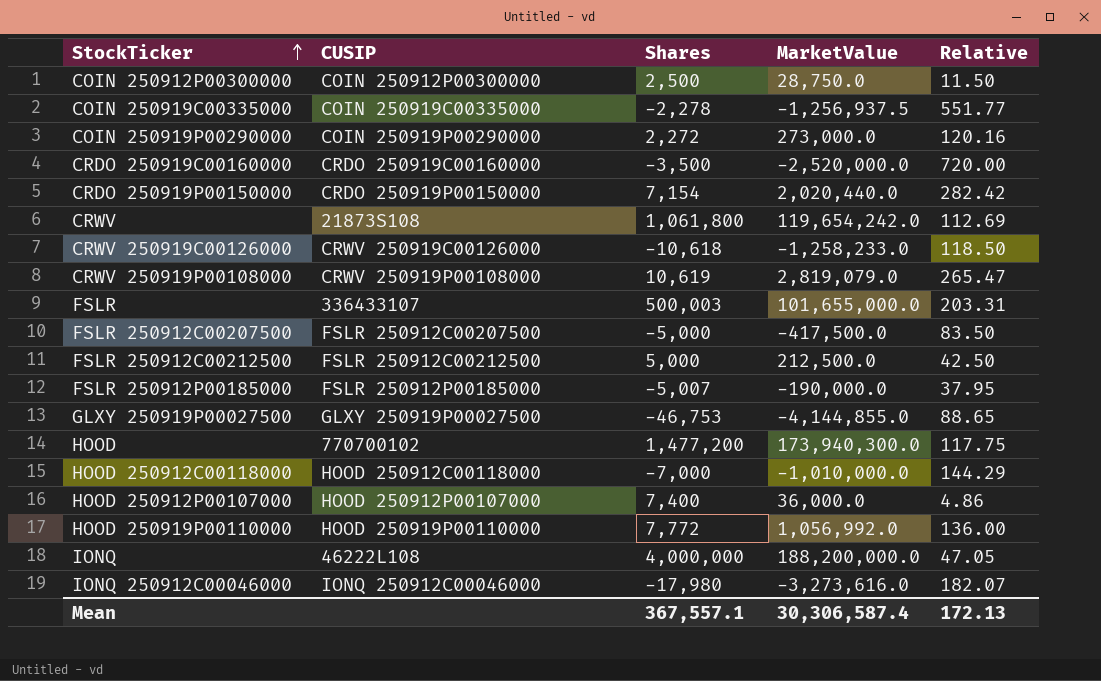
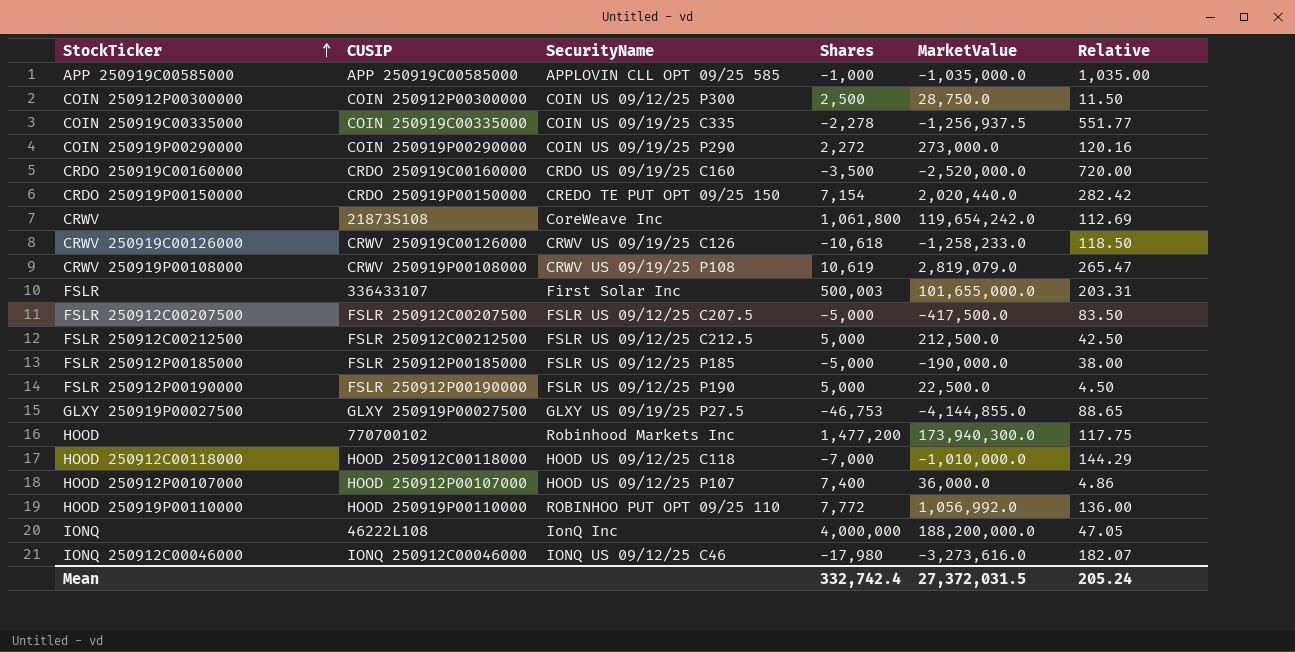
column SecurityName | position: none -> 3
row APP 250919C00585000: none -> APP 250919C00585000 | APPLOVIN CLL OPT 09/25 585 | -1,000 | -1,035,000.0 | 1,035.00
FSLR 250912P00185000 | Shares: -5,007 -> -5,000
FSLR 250912P00185000 | Relative: 37.95 -> 38.00
row FSLR 250912P00190000: none -> FSLR 250912P00190000 | FSLR US 09/12/25 P190 | 5,000 | 22,500.0 | 4.50
Mean | Shares: 367,557.1 -> 332,742.4
Mean | MarketValue: 30,306,587.4 -> 27,372,031.5
Mean | Relative: 172.13 -> 205.24

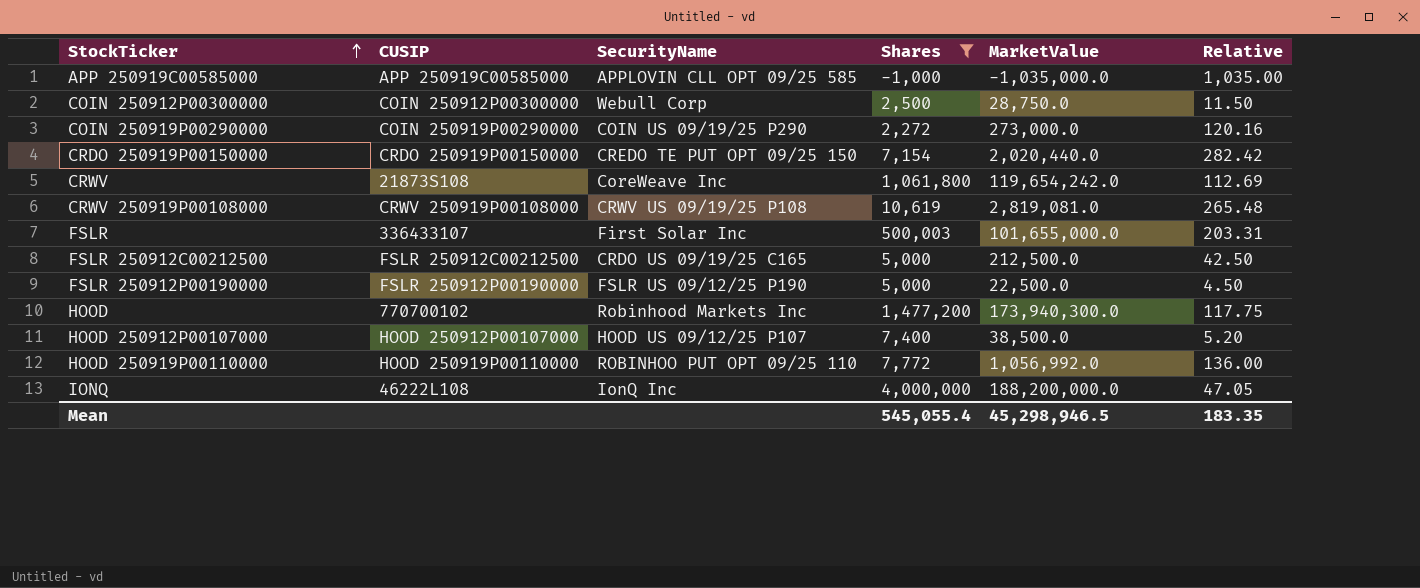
filter: none -> Shares >= -1,000
COIN 250912P00300000 | SecurityName: COIN US 09/12/25 P300 -> Webull Corp
CRWV 250919P00108000 | MarketValue: 2,819,079.0 -> 2,819,081.0
CRWV 250919P00108000 | Relative: 265.47 -> 265.48
FSLR 250912C00212500 | SecurityName: FSLR US 09/12/25 C212.5 -> CRDO US 09/19/25 C165
HOOD 250912P00107000 | MarketValue: 36,000.0 -> 38,500.0
HOOD 250912P00107000 | Relative: 4.86 -> 5.20
Mean | Shares: 332,742.4 -> 545,055.4
Mean | MarketValue: 27,372,031.5 -> 45,298,946.5
Mean | Relative: 205.24 -> 183.35

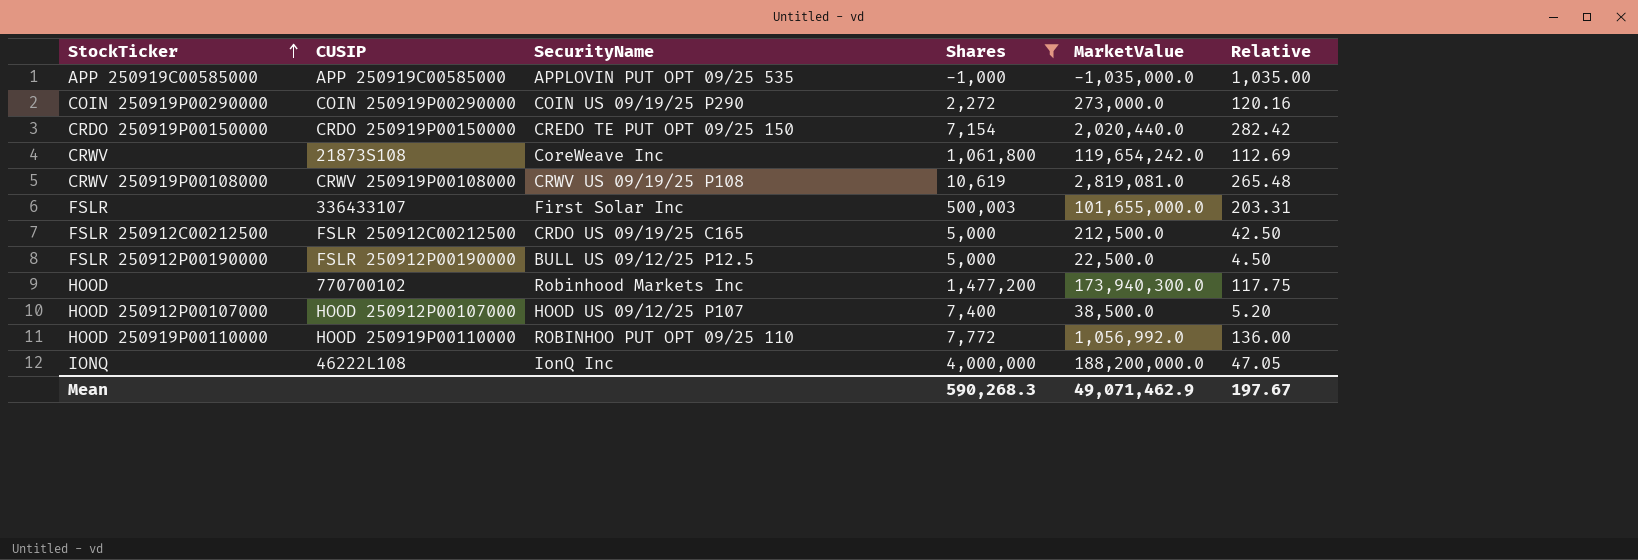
row COIN 250912P00300000: COIN 250912P00300000 | Webull Corp | 2,500 | 28,750.0 | 11.50 -> none
APP 250919C00585000 | SecurityName: APPLOVIN CLL OPT 09/25 585 -> APPLOVIN PUT OPT 09/25 535
FSLR 250912P00190000 | SecurityName: FSLR US 09/12/25 P190 -> BULL US 09/12/25 P12.5
Mean | Shares: 545,055.4 -> 590,268.3
Mean | MarketValue: 45,298,946.5 -> 49,071,462.9
Mean | Relative: 183.35 -> 197.67

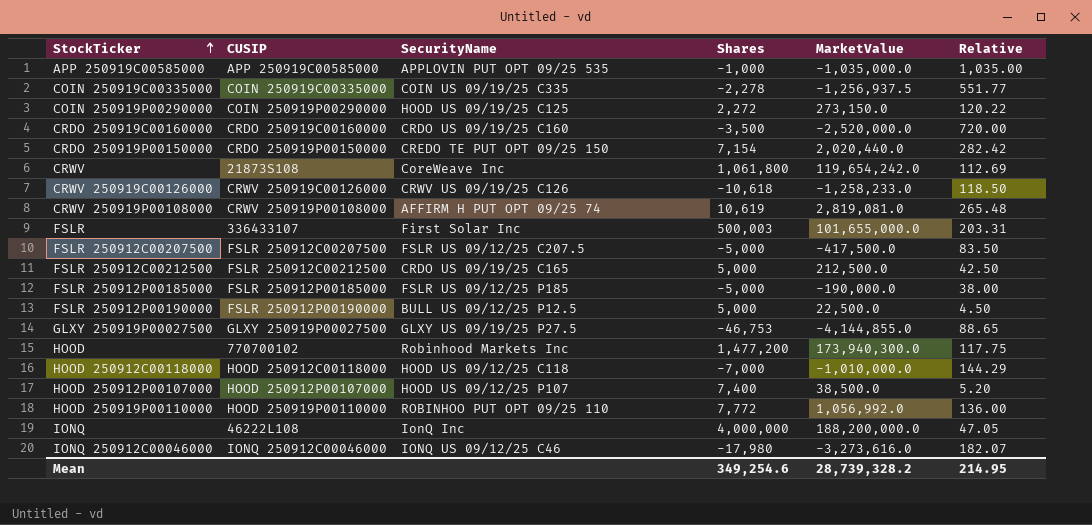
filter: Shares >= -1,000 -> none
COIN 250919P00290000 | SecurityName: COIN US 09/19/25 P290 -> HOOD US 09/19/25 C125
COIN 250919P00290000 | MarketValue: 273,000.0 -> 273,150.0
COIN 250919P00290000 | Relative: 120.16 -> 120.22
CRWV 250919P00108000 | SecurityName: CRWV US 09/19/25 P108 -> AFFIRM H PUT OPT 09/25 74
Mean | Shares: 590,268.3 -> 349,254.6
Mean | MarketValue: 49,071,462.9 -> 28,739,328.2
Mean | Relative: 197.67 -> 214.95

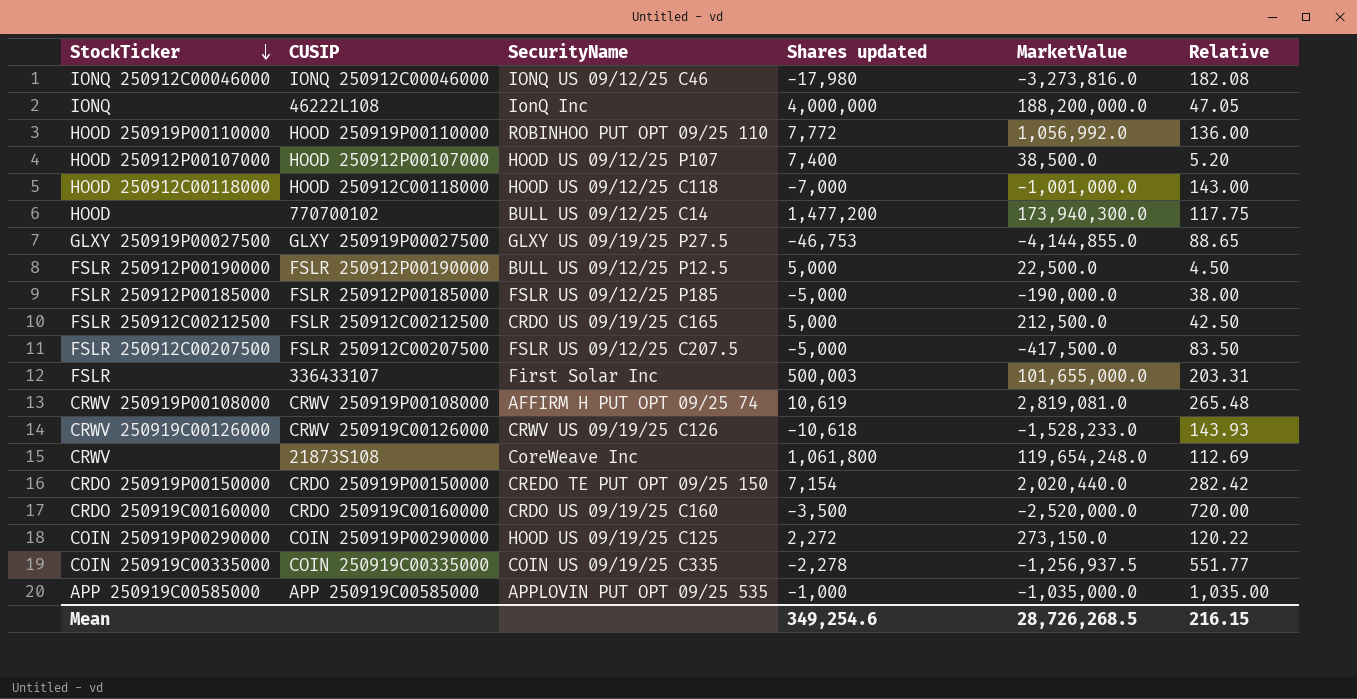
row order: StockTicker ascending -> StockTicker descending
column name: Shares -> Shares updated
IONQ 250912C00046000 | MarketValue: -3,273,616.0 -> -3,273,816.0
IONQ 250912C00046000 | Relative: 182.07 -> 182.08
HOOD 250912C00118000 | MarketValue: -1,010,000.0 -> -1,001,000.0
HOOD 250912C00118000 | Relative: 144.29 -> 143.00
HOOD | SecurityName: Robinhood Markets Inc -> BULL US 09/12/25 C14
CRWV 250919C00126000 | MarketValue: -1,258,233.0 -> -1,528,233.0
CRWV 250919C00126000 | Relative: 118.50 -> 143.93
CRWV | MarketValue: 119,654,242.0 -> 119,654,248.0
Mean | MarketValue: 28,739,328.2 -> 28,726,268.5
Mean | Relative: 214.95 -> 216.15

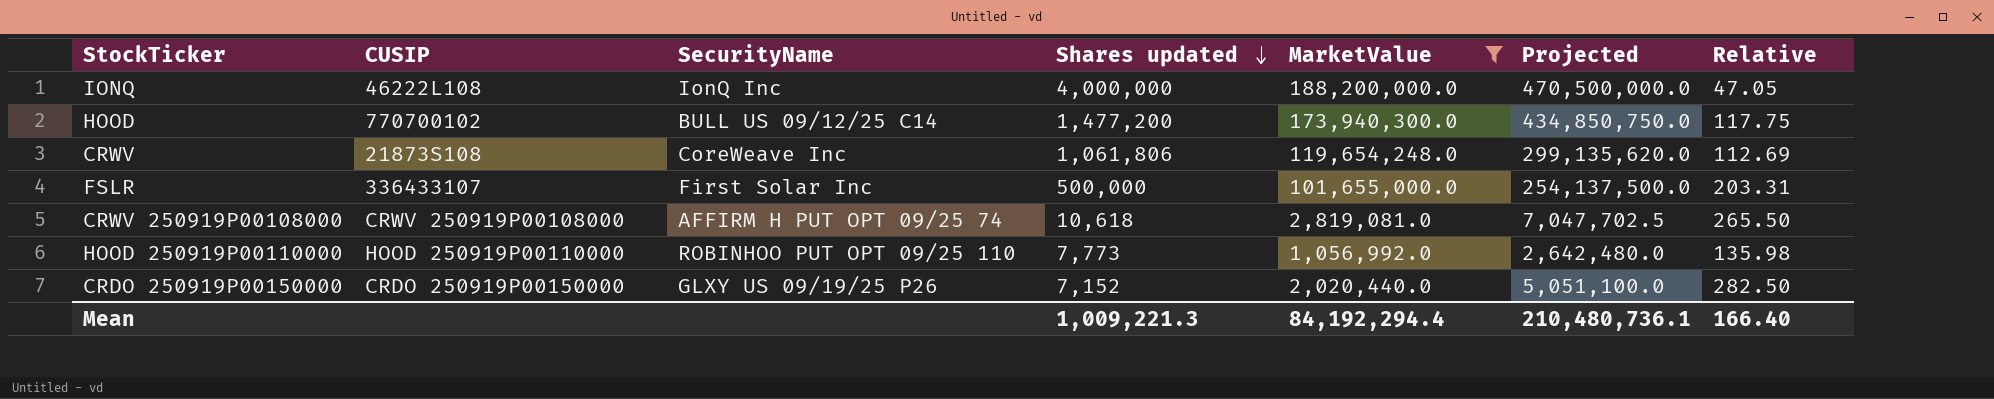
filter: none -> MarketValue >= 1,056,992.0
row order: StockTicker descending -> Shares updated descending
column Projected | formula: none -> [MarketValue] * 2.5
CRWV | Shares updated: 1,061,800 -> 1,061,806
FSLR | Shares updated: 500,003 -> 500,000
CRWV 250919P00108000 | Shares updated: 10,619 -> 10,618
CRWV 250919P00108000 | Relative: 265.48 -> 265.50
HOOD 250919P00110000 | Shares updated: 7,772 -> 7,773
HOOD 250919P00110000 | Relative: 136.00 -> 135.98
CRDO 250919P00150000 | SecurityName: CREDO TE PUT OPT 09/25 150 -> GLXY US 09/19/25 P26
CRDO 250919P00150000 | Shares updated: 7,154 -> 7,152
CRDO 250919P00150000 | Relative: 282.42 -> 282.50
Mean | Shares updated: 349,254.6 -> 1,009,221.3
Mean | MarketValue: 28,726,268.5 -> 84,192,294.4
Mean | Relative: 216.15 -> 166.40

